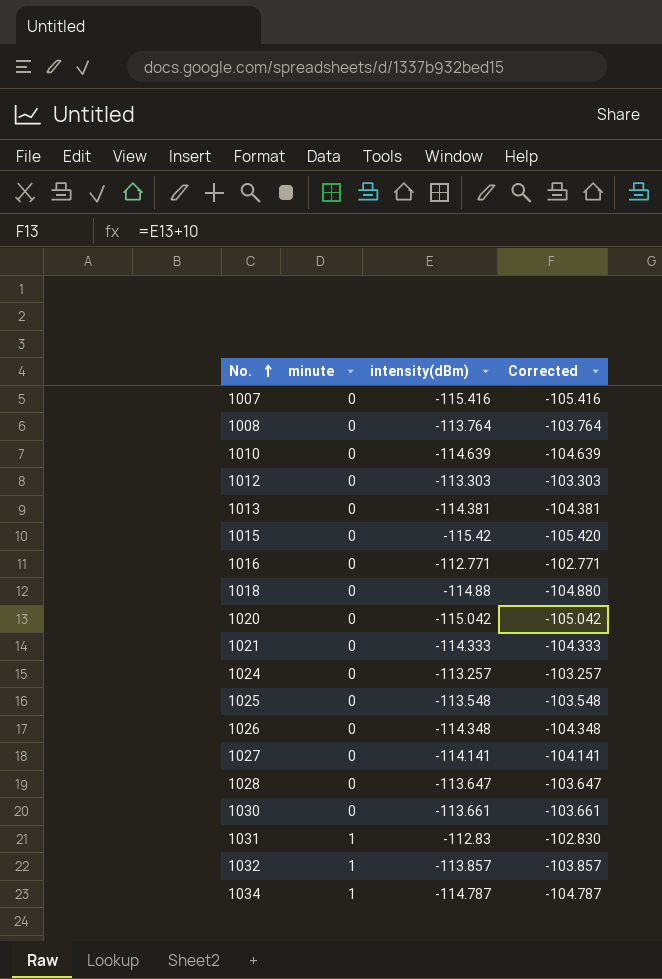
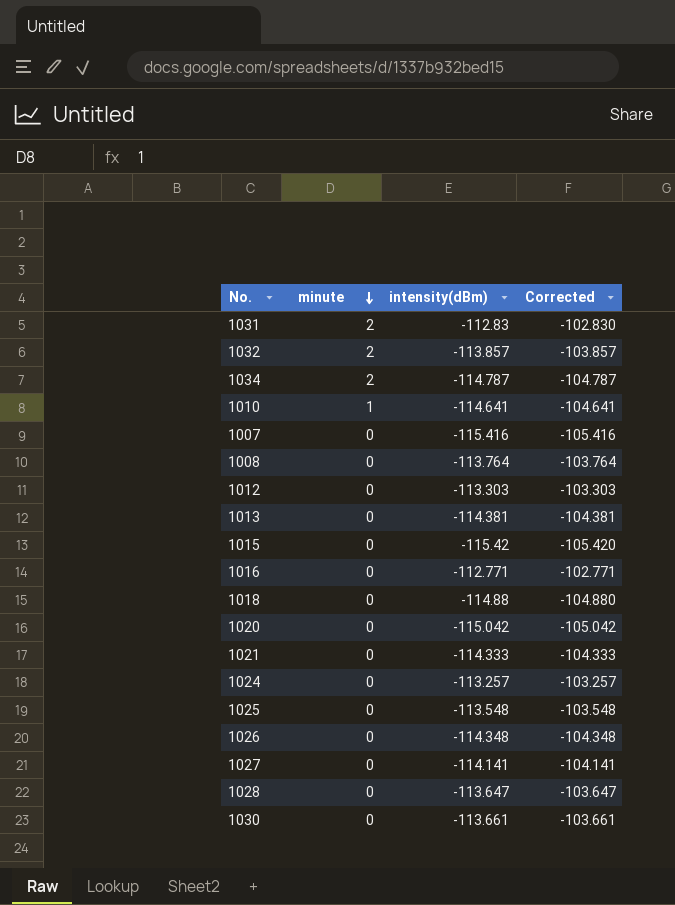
row order: No. ascending -> minute descending
1031 | minute: 1 -> 2
1032 | minute: 1 -> 2
1034 | minute: 1 -> 2
1010 | minute: 0 -> 1
1010 | intensity(dBm): -114.639 -> -114.641
1010 | Corrected: -104.639 -> -104.641

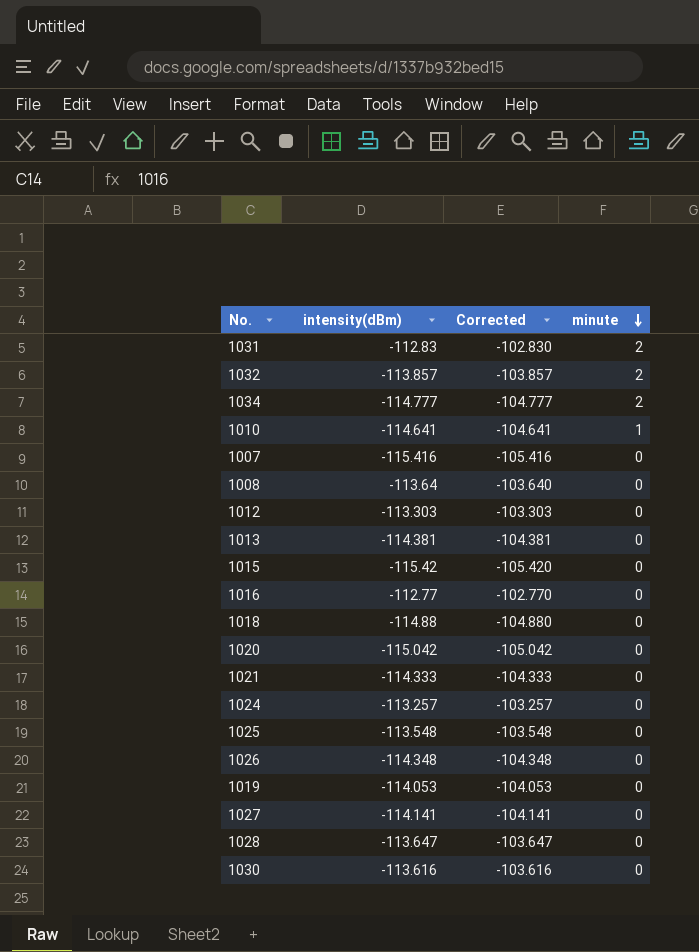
column minute | position: 2 -> 4
1034 | intensity(dBm): -114.787 -> -114.777
1034 | Corrected: -104.787 -> -104.777
1008 | intensity(dBm): -113.764 -> -113.64
1008 | Corrected: -103.764 -> -103.640
1016 | intensity(dBm): -112.771 -> -112.77
1016 | Corrected: -102.771 -> -102.770
row 1019: none -> -114.053 | -104.053 | 0
1030 | intensity(dBm): -113.661 -> -113.616
1030 | Corrected: -103.661 -> -103.616

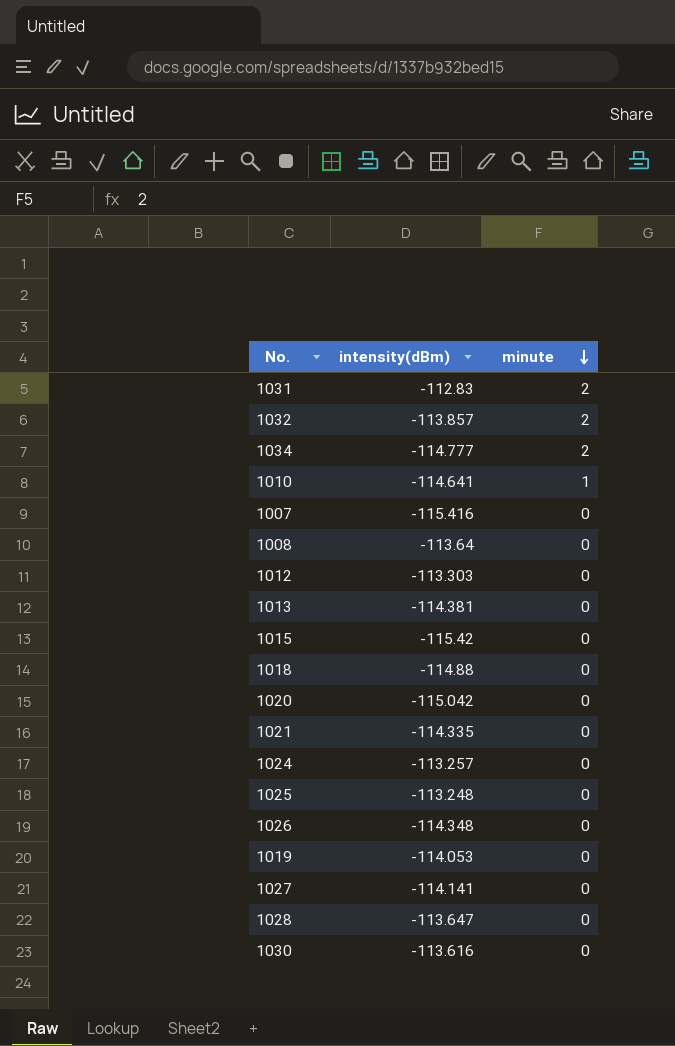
column Corrected | formula: [intensity(dBm)] + 10 -> none
row 1016: -112.77 | -102.770 | 0 -> none
1021 | intensity(dBm): -114.333 -> -114.335
1025 | intensity(dBm): -113.548 -> -113.248

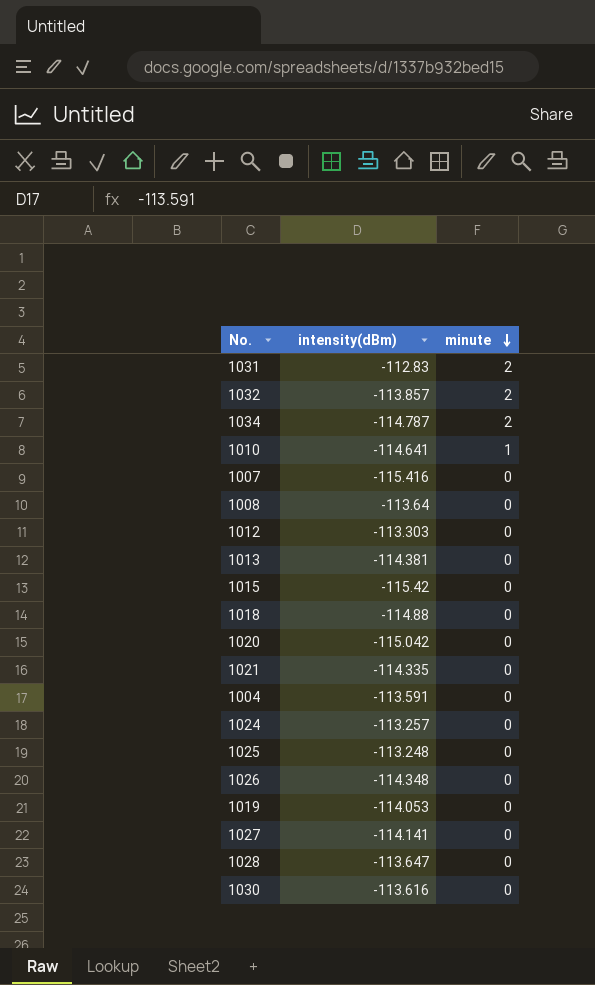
1034 | intensity(dBm): -114.777 -> -114.787
row 1004: none -> -113.591 | 0

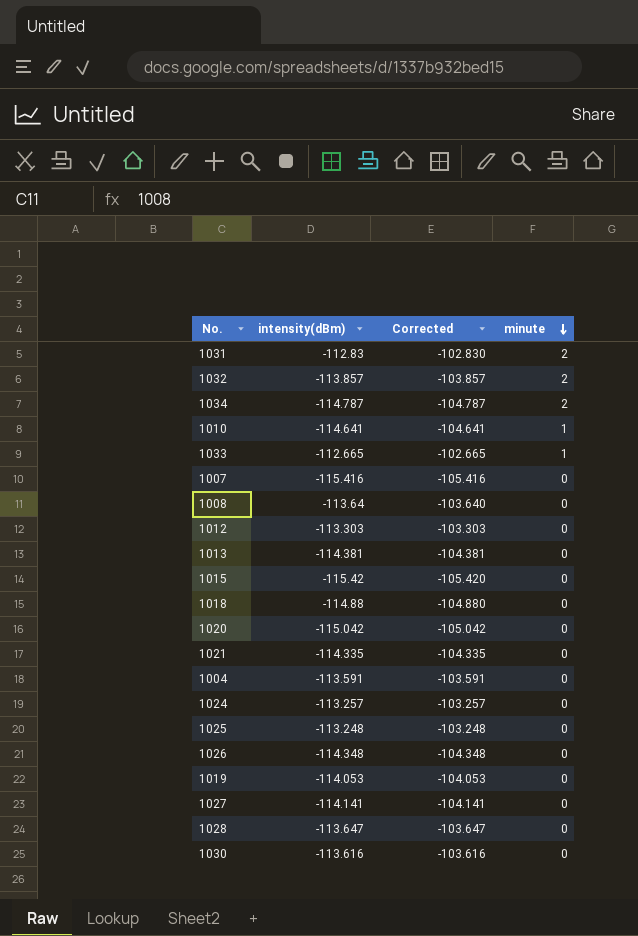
column Corrected | formula: none -> [intensity(dBm)] + 10
row 1033: none -> -112.665 | -102.665 | 1

